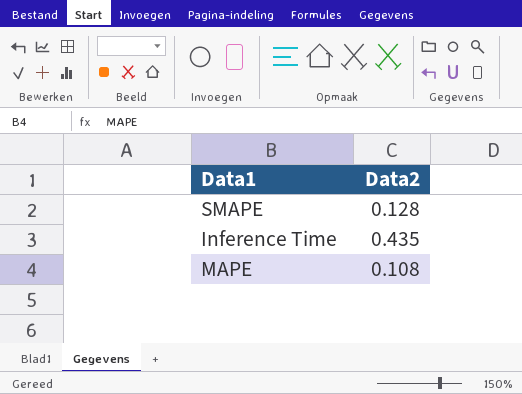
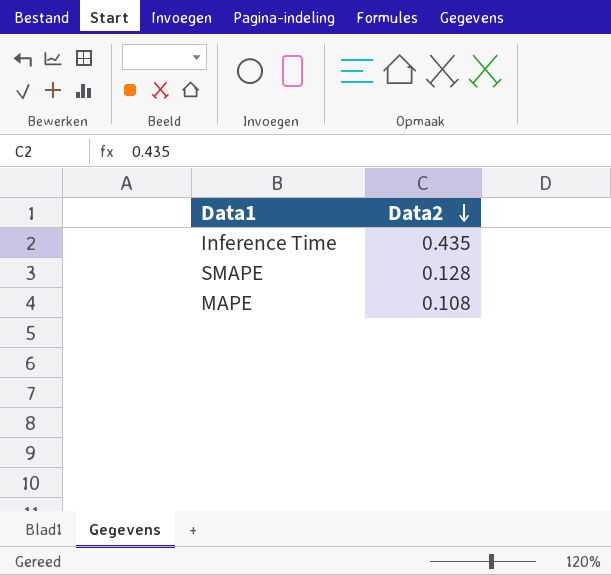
row order: none -> Data2 descending

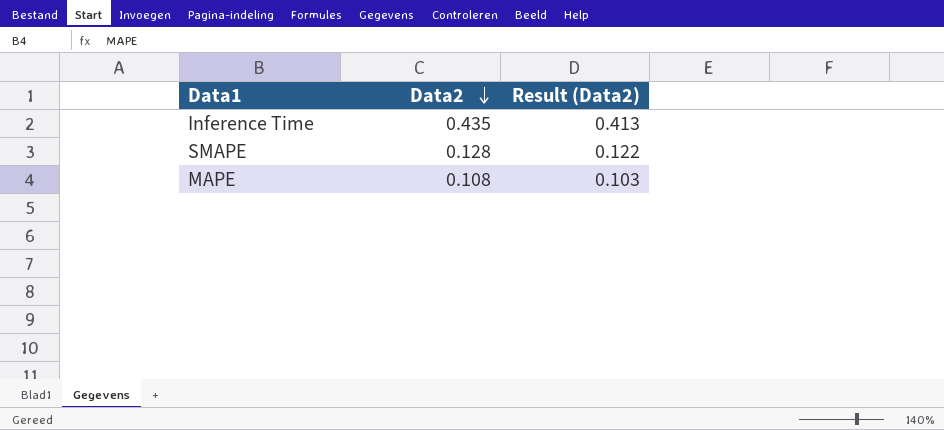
column Result (Data2) | formula: none -> [Data2] * 0.95

